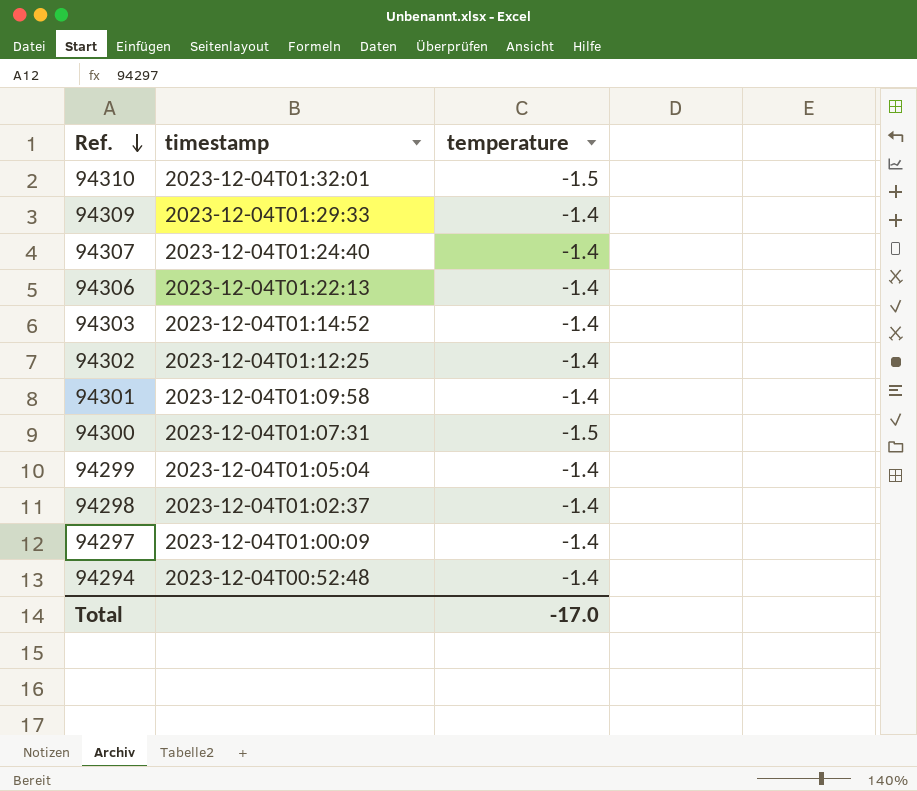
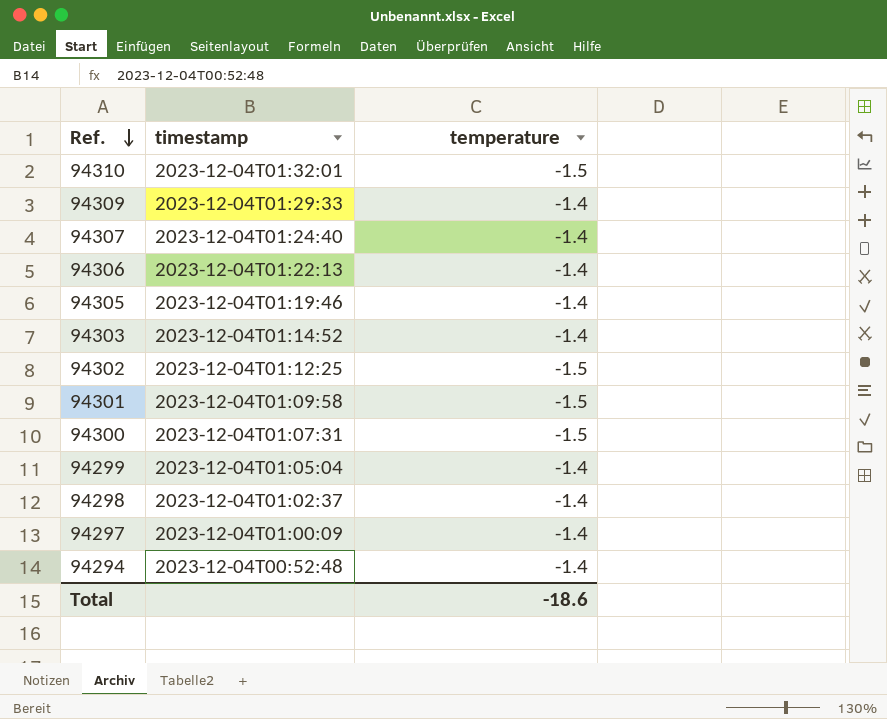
row 94305: none -> 2023-12-04T01:19:46 | -1.4
94302 | temperature: -1.4 -> -1.5
94301 | temperature: -1.4 -> -1.5
Total | temperature: -17.0 -> -18.6

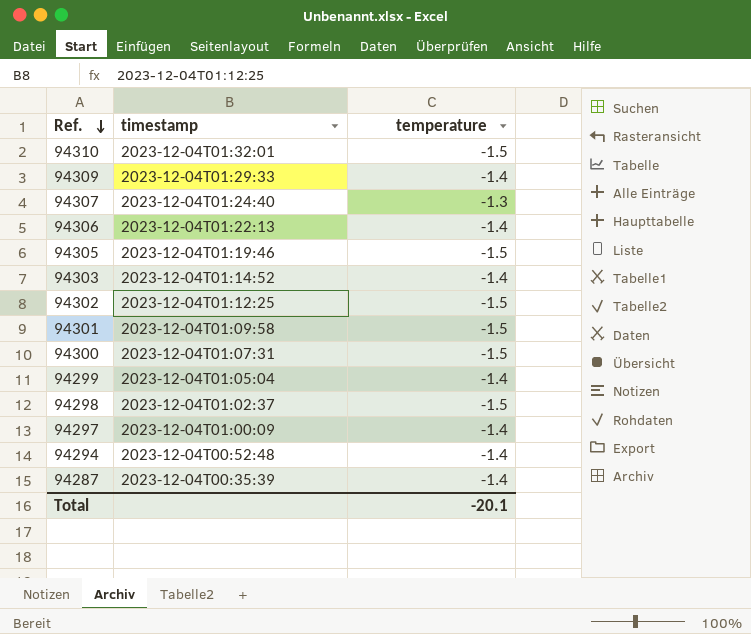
94307 | temperature: -1.4 -> -1.3
94305 | temperature: -1.4 -> -1.5
94298 | temperature: -1.4 -> -1.5
row 94287: none -> 2023-12-04T00:35:39 | -1.4
Total | temperature: -18.6 -> -20.1

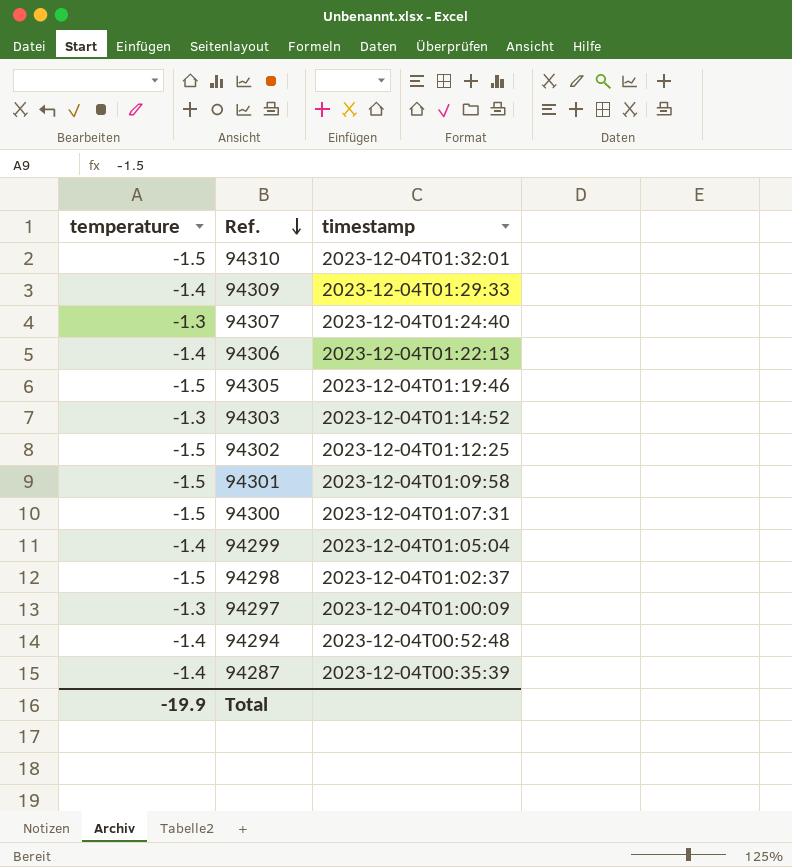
column temperature | position: 3 -> 1
94303 | temperature: -1.4 -> -1.3
94297 | temperature: -1.4 -> -1.3
Total | temperature: -20.1 -> -19.9

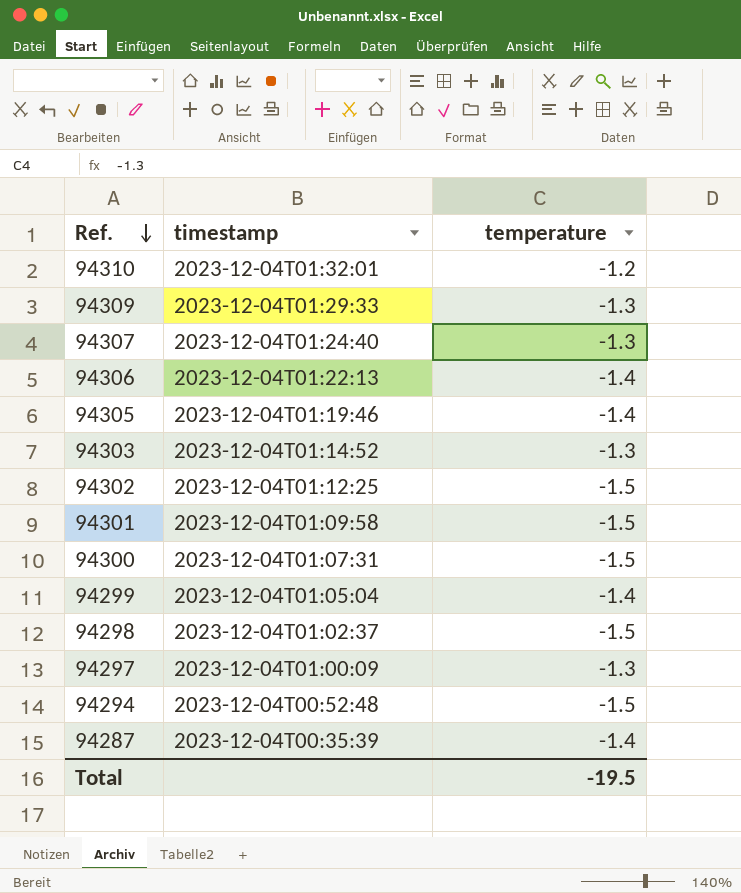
column temperature | position: 1 -> 3
94310 | temperature: -1.5 -> -1.2
94309 | temperature: -1.4 -> -1.3
94305 | temperature: -1.5 -> -1.4
94294 | temperature: -1.4 -> -1.5
Total | temperature: -19.9 -> -19.5

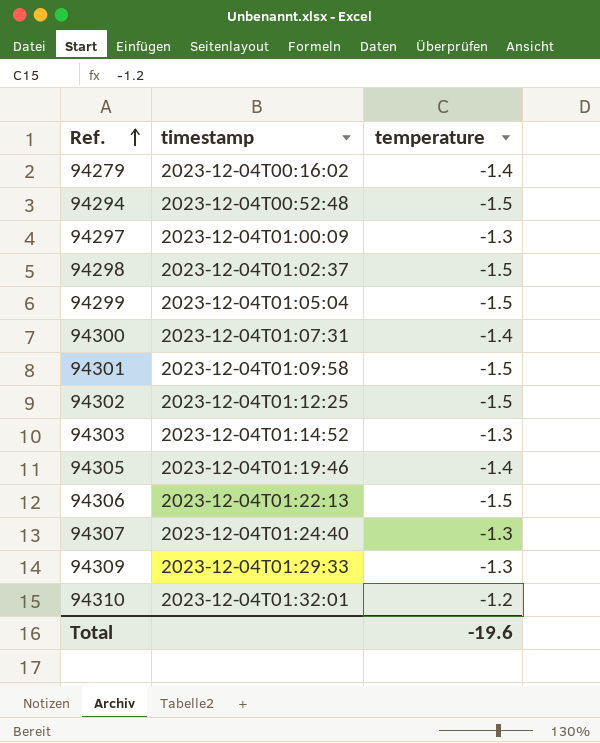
row order: Ref. descending -> Ref. ascending
row 94287: 2023-12-04T00:35:39 | -1.4 -> none
row 94279: none -> 2023-12-04T00:16:02 | -1.4
94299 | temperature: -1.4 -> -1.5
94300 | temperature: -1.5 -> -1.4
94306 | temperature: -1.4 -> -1.5
Total | temperature: -19.5 -> -19.6

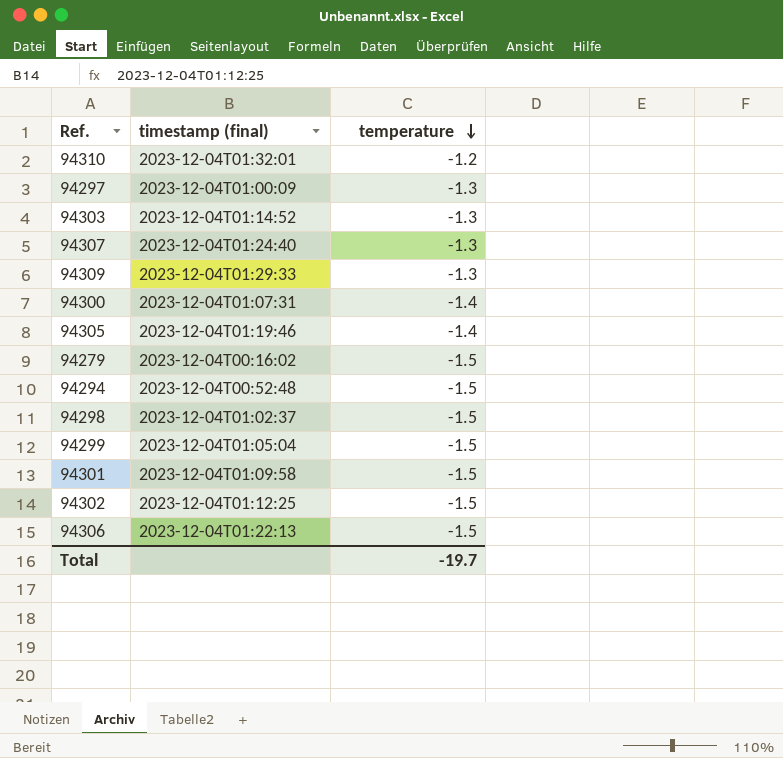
row order: Ref. ascending -> temperature descending
column name: timestamp -> timestamp (final)
94279 | temperature: -1.4 -> -1.5
Total | temperature: -19.6 -> -19.7

